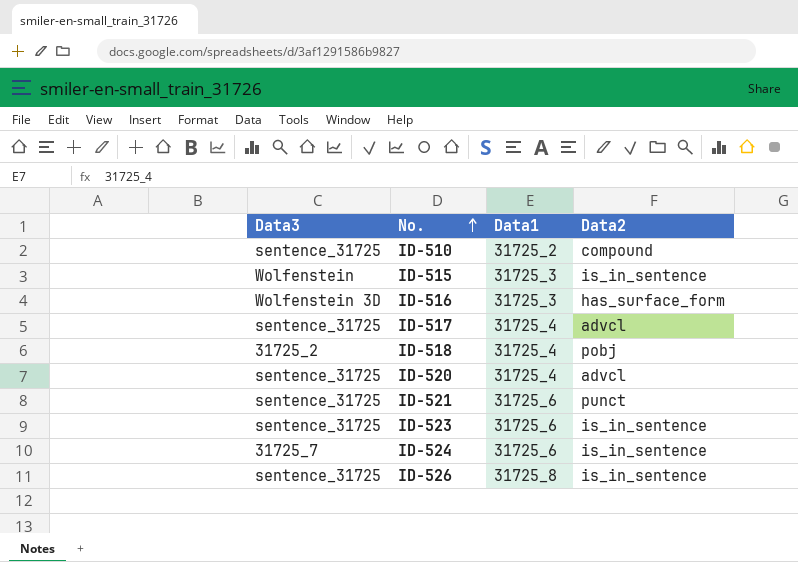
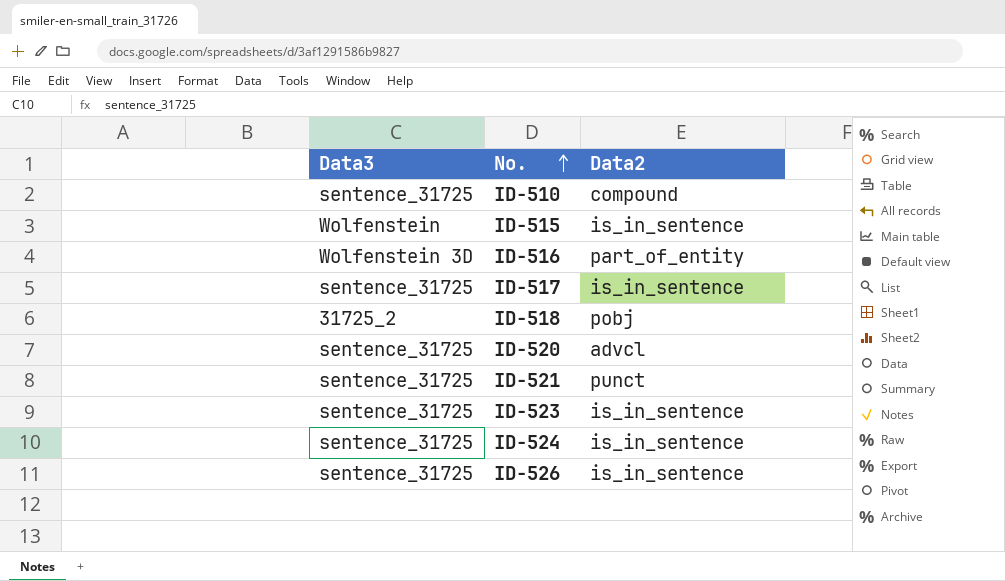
column Data1 | position: 3 -> none
ID-516 | Data2: has_surface_form -> part_of_entity
ID-517 | Data2: advcl -> is_in_sentence
ID-524 | Data3: 31725_7 -> sentence_31725

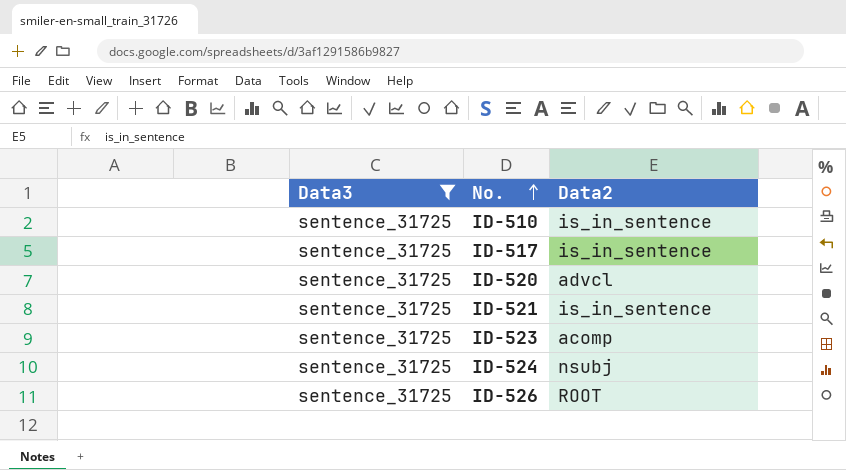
filter: none -> Data3 = sentence_31725
ID-510 | Data2: compound -> is_in_sentence
ID-521 | Data2: punct -> is_in_sentence
ID-523 | Data2: is_in_sentence -> acomp
ID-524 | Data2: is_in_sentence -> nsubj
ID-526 | Data2: is_in_sentence -> ROOT

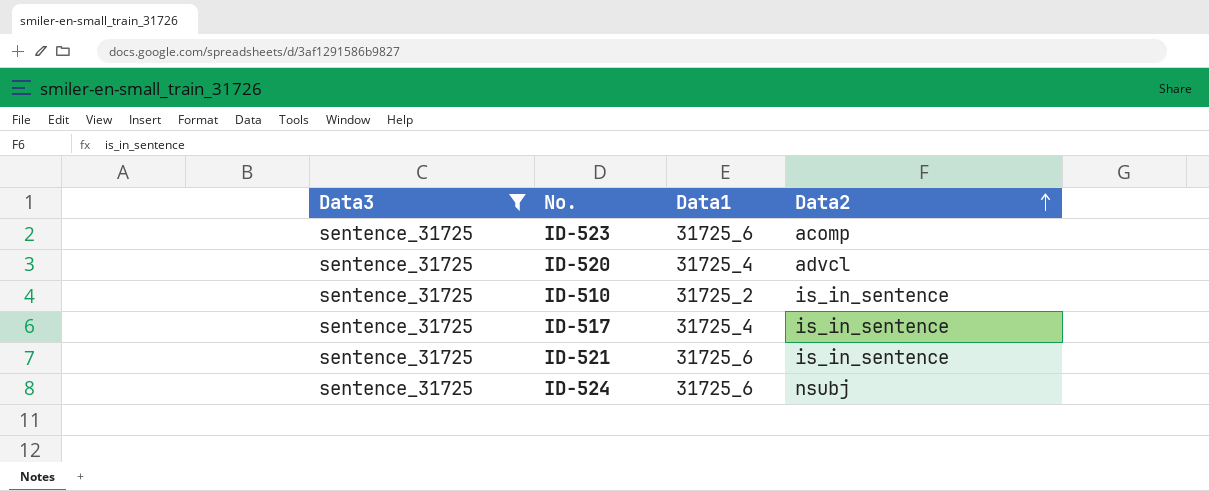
row order: No. ascending -> Data2 ascending
column Data1 | position: none -> 3
row ID-526: sentence_31725 | ROOT -> none

